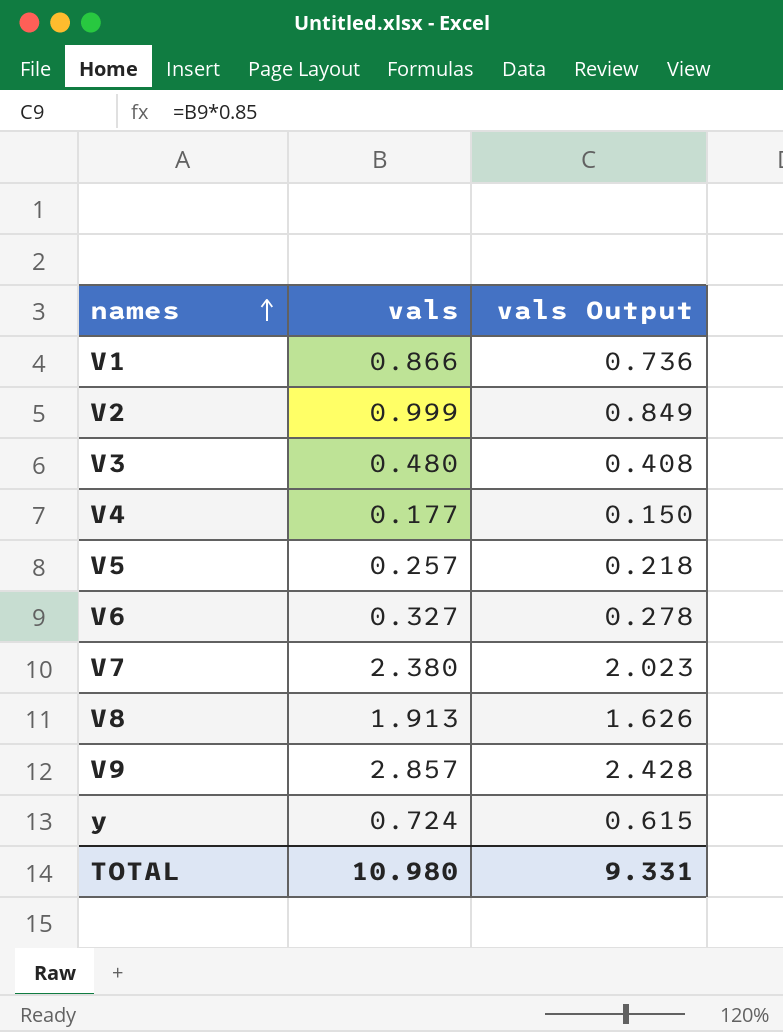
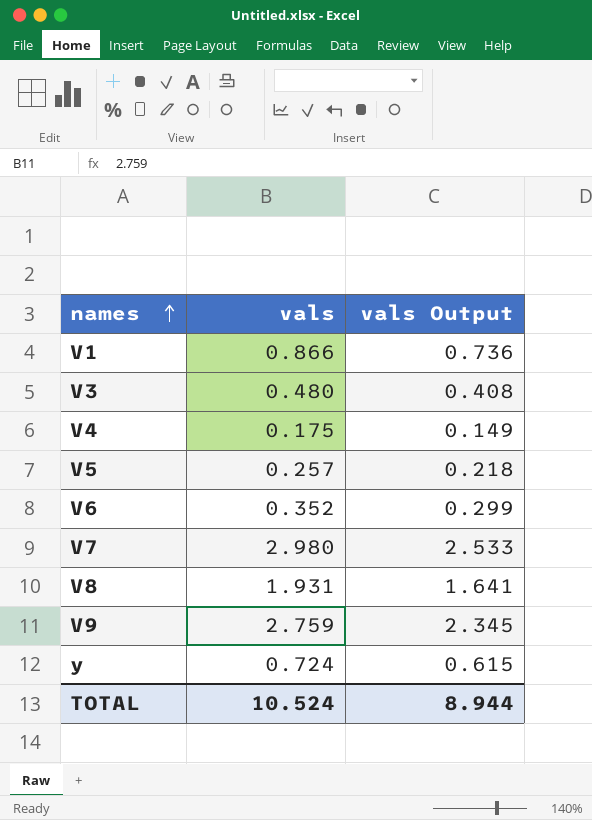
row V2: 0.999 | 0.849 -> none
V4 | vals: 0.177 -> 0.175
V4 | vals Output: 0.150 -> 0.149
V6 | vals: 0.327 -> 0.352
V6 | vals Output: 0.278 -> 0.299
V7 | vals: 2.380 -> 2.980
V7 | vals Output: 2.023 -> 2.533
V8 | vals: 1.913 -> 1.931
V8 | vals Output: 1.626 -> 1.641
V9 | vals: 2.857 -> 2.759
V9 | vals Output: 2.428 -> 2.345
TOTAL | vals: 10.980 -> 10.524
TOTAL | vals Output: 9.331 -> 8.944

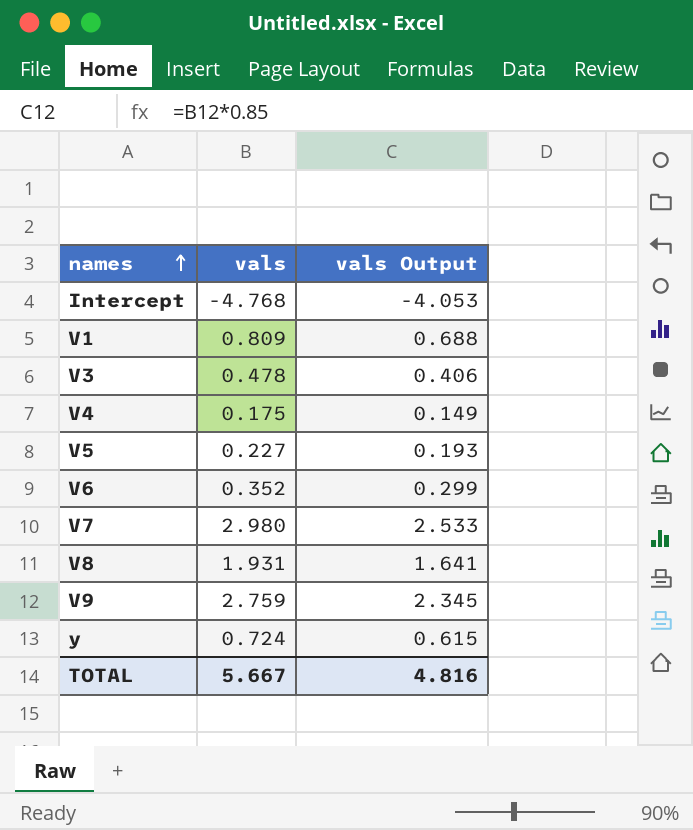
row Intercept: none -> -4.768 | -4.053
V1 | vals: 0.866 -> 0.809
V1 | vals Output: 0.736 -> 0.688
V3 | vals: 0.480 -> 0.478
V3 | vals Output: 0.408 -> 0.406
V5 | vals: 0.257 -> 0.227
V5 | vals Output: 0.218 -> 0.193
TOTAL | vals: 10.524 -> 5.667
TOTAL | vals Output: 8.944 -> 4.816

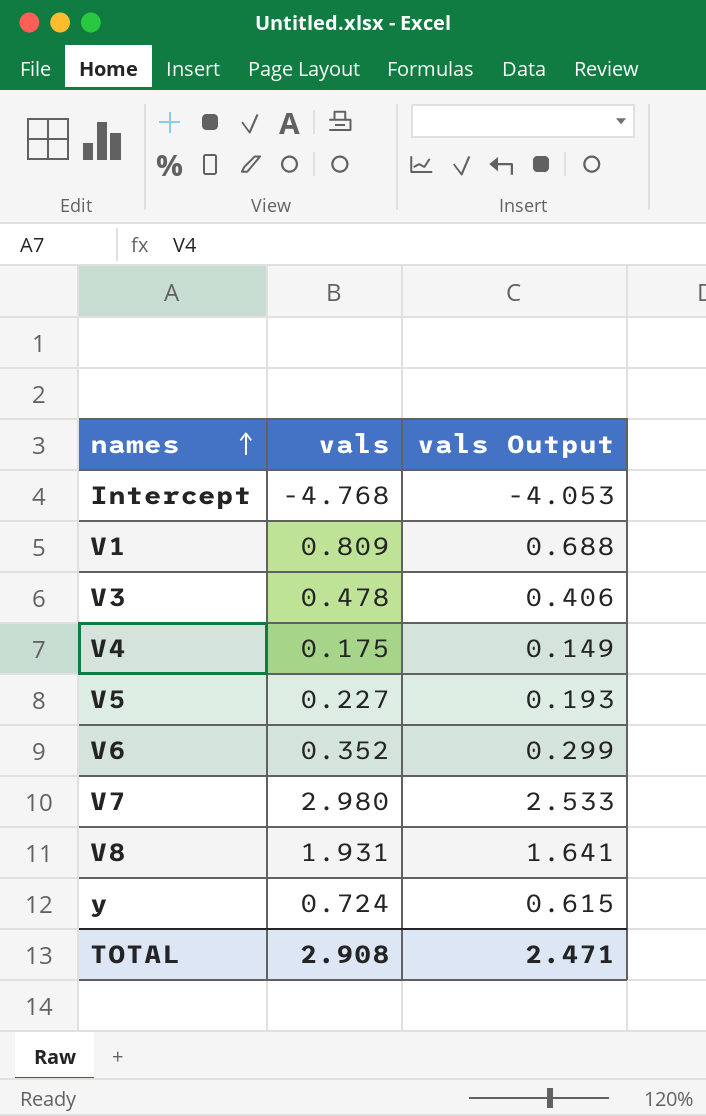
row V9: 2.759 | 2.345 -> none
TOTAL | vals: 5.667 -> 2.908
TOTAL | vals Output: 4.816 -> 2.471

